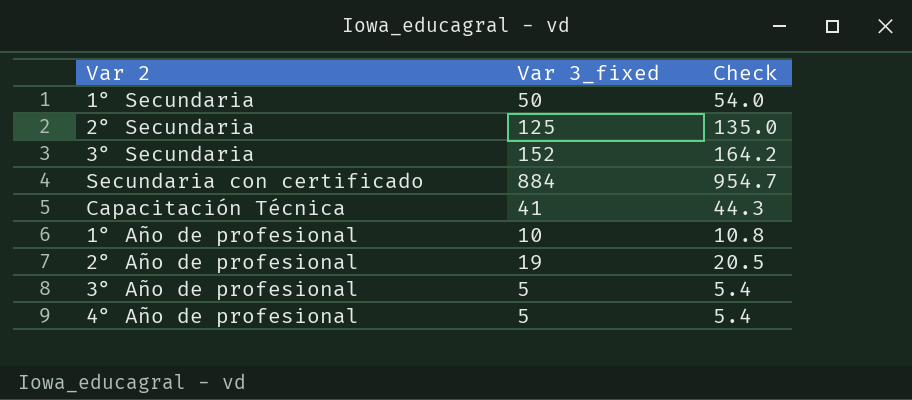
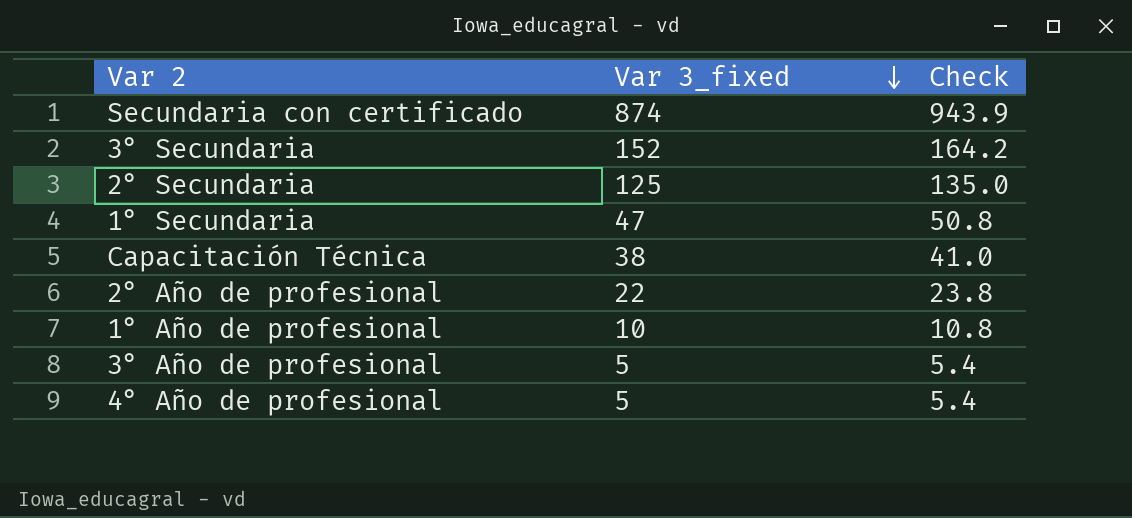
row order: none -> Var 3_fixed descending
Secundaria con certificado | Var 3_fixed: 884 -> 874
Secundaria con certificado | Check: 954.7 -> 943.9
1° Secundaria | Var 3_fixed: 50 -> 47
1° Secundaria | Check: 54.0 -> 50.8
Capacitación Técnica | Var 3_fixed: 41 -> 38
Capacitación Técnica | Check: 44.3 -> 41.0
2° Año de profesional | Var 3_fixed: 19 -> 22
2° Año de profesional | Check: 20.5 -> 23.8

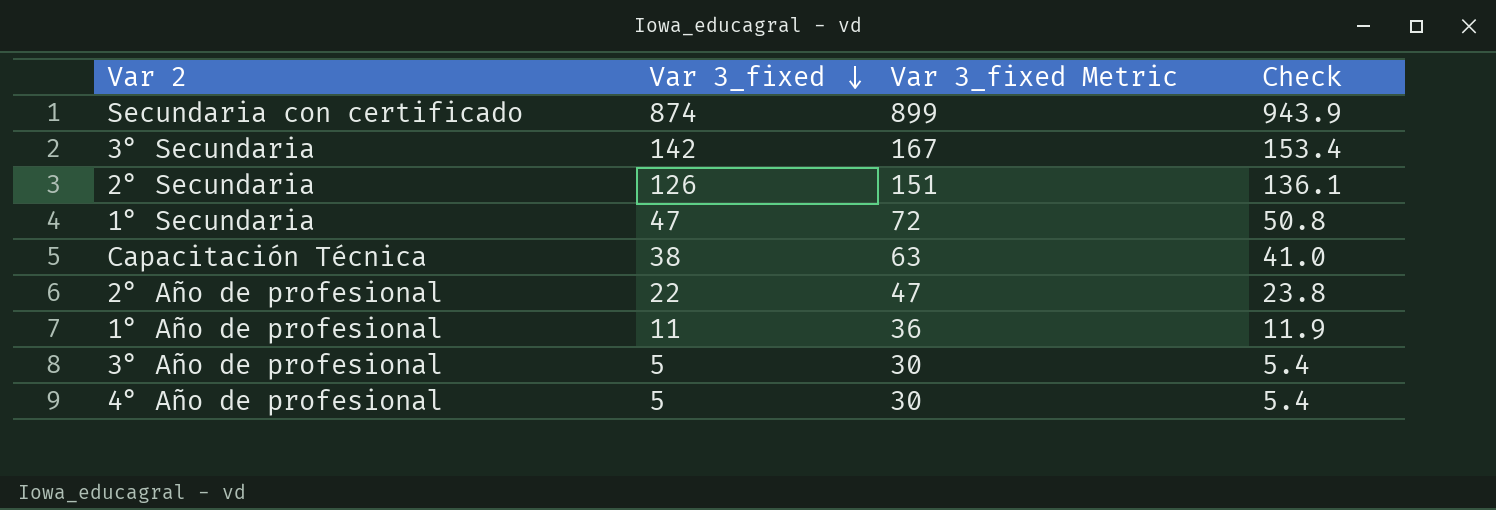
column Var 3_fixed Metric | formula: none -> [Var 3_fixed] + 25
3° Secundaria | Var 3_fixed: 152 -> 142
3° Secundaria | Check: 164.2 -> 153.4
2° Secundaria | Var 3_fixed: 125 -> 126
2° Secundaria | Check: 135.0 -> 136.1
1° Año de profesional | Var 3_fixed: 10 -> 11
1° Año de profesional | Check: 10.8 -> 11.9

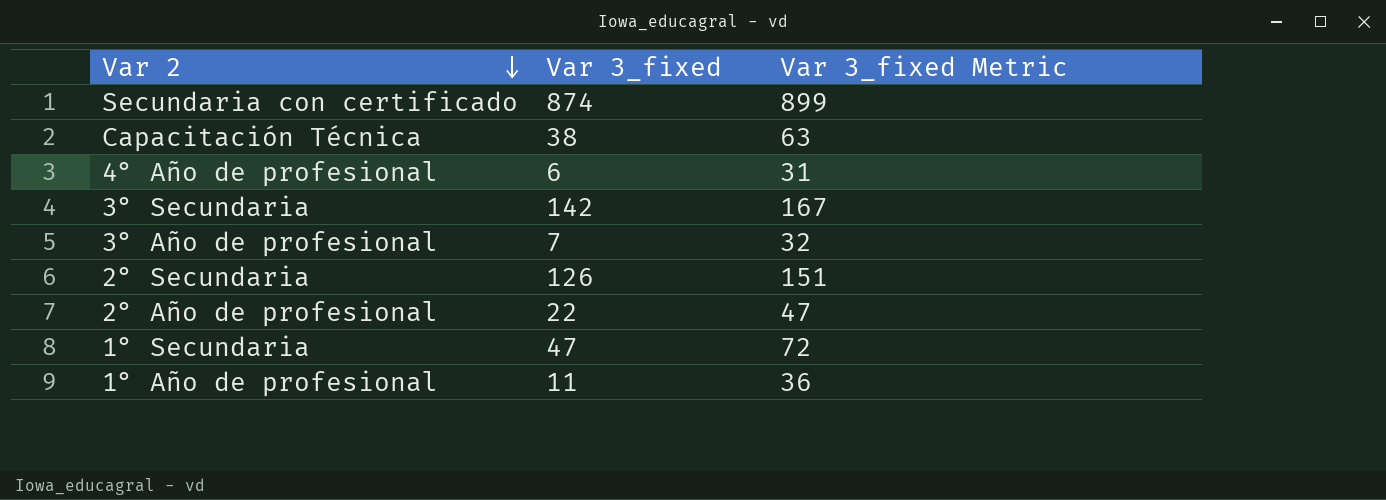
row order: Var 3_fixed descending -> Var 2 descending
column Check | formula: [Var 3_fixed] * 1.08 -> none
4° Año de profesional | Var 3_fixed: 5 -> 6
4° Año de profesional | Var 3_fixed Metric: 30 -> 31
3° Año de profesional | Var 3_fixed: 5 -> 7
3° Año de profesional | Var 3_fixed Metric: 30 -> 32

